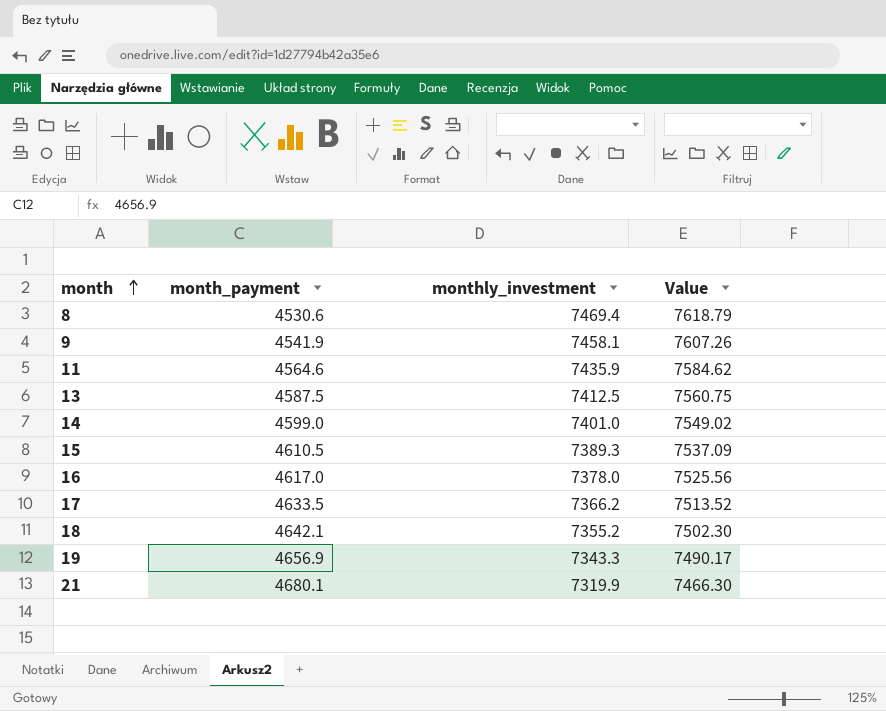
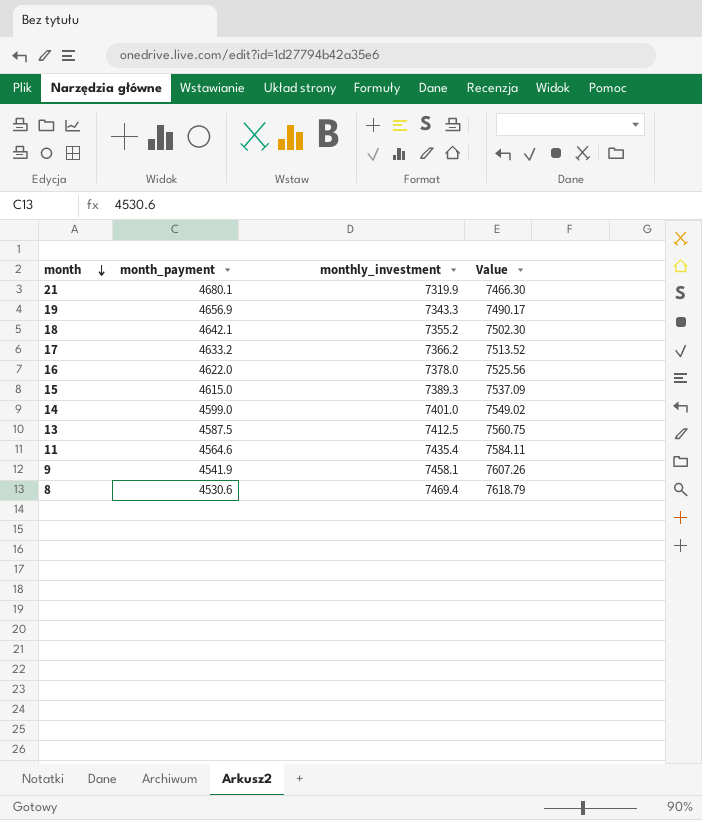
row order: month ascending -> month descending
17 | month_payment: 4633.5 -> 4633.2
16 | month_payment: 4617.0 -> 4622.0
15 | month_payment: 4610.5 -> 4615.0
11 | monthly_investment: 7435.9 -> 7435.4
11 | Value: 7584.62 -> 7584.11

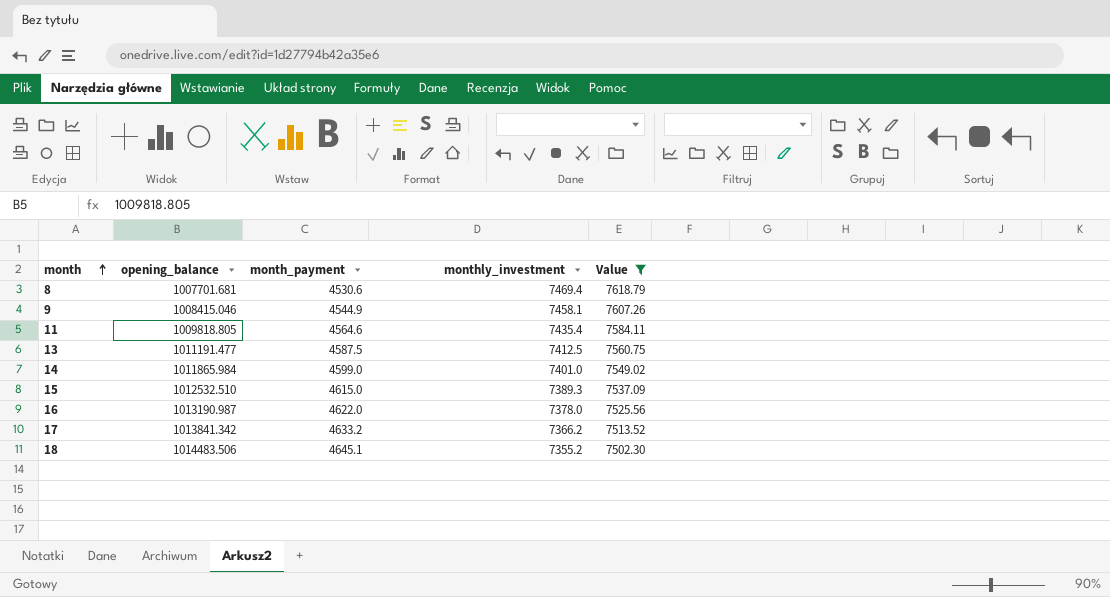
filter: none -> Value >= 7502.30
row order: month descending -> month ascending
column opening_balance | position: none -> 2
9 | month_payment: 4541.9 -> 4544.9
18 | month_payment: 4642.1 -> 4645.1

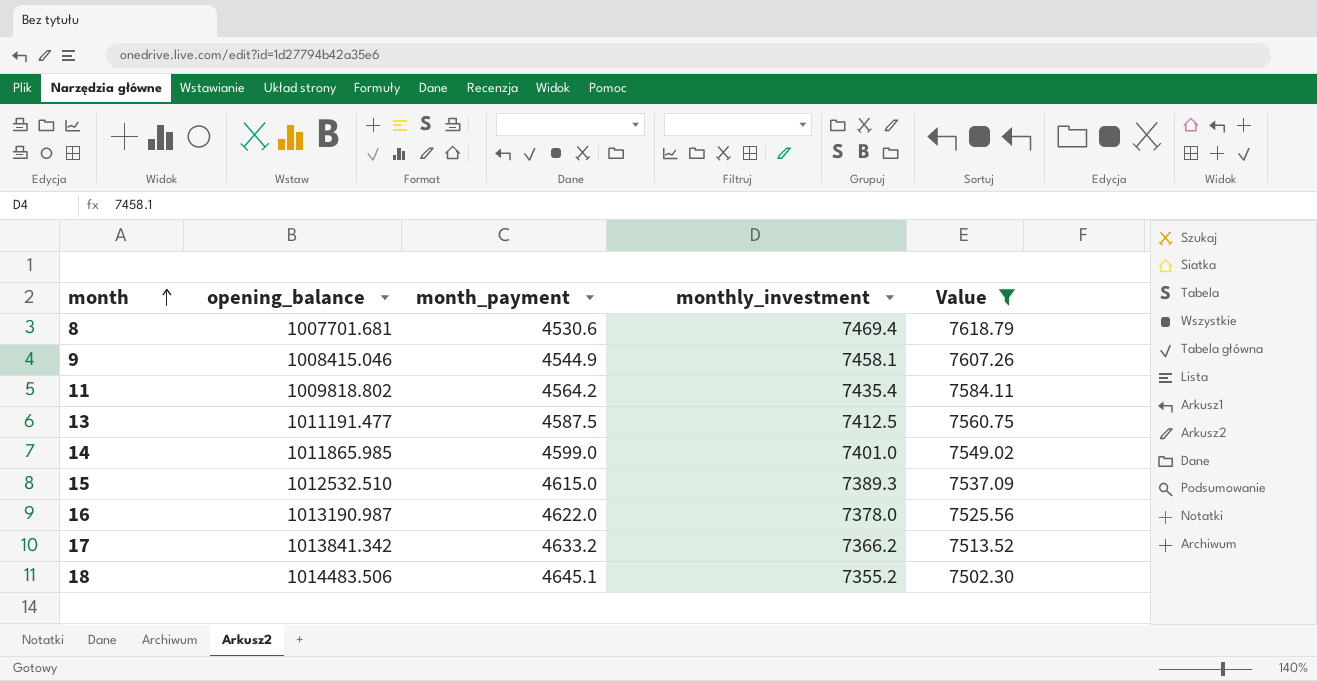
11 | opening_balance: 1009818.805 -> 1009818.802
11 | month_payment: 4564.6 -> 4564.2
14 | opening_balance: 1011865.984 -> 1011865.985

